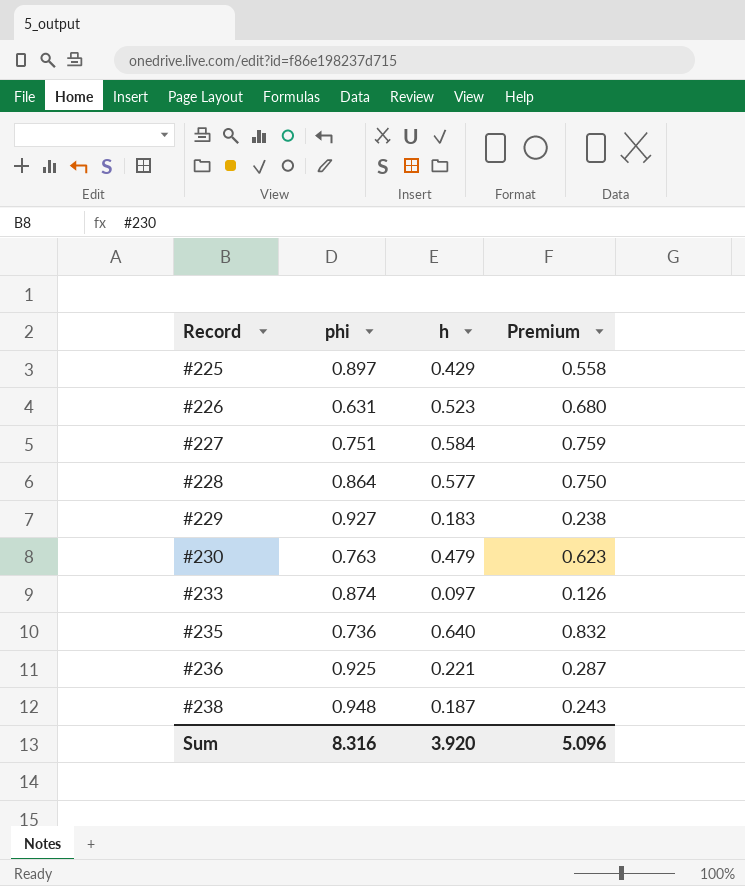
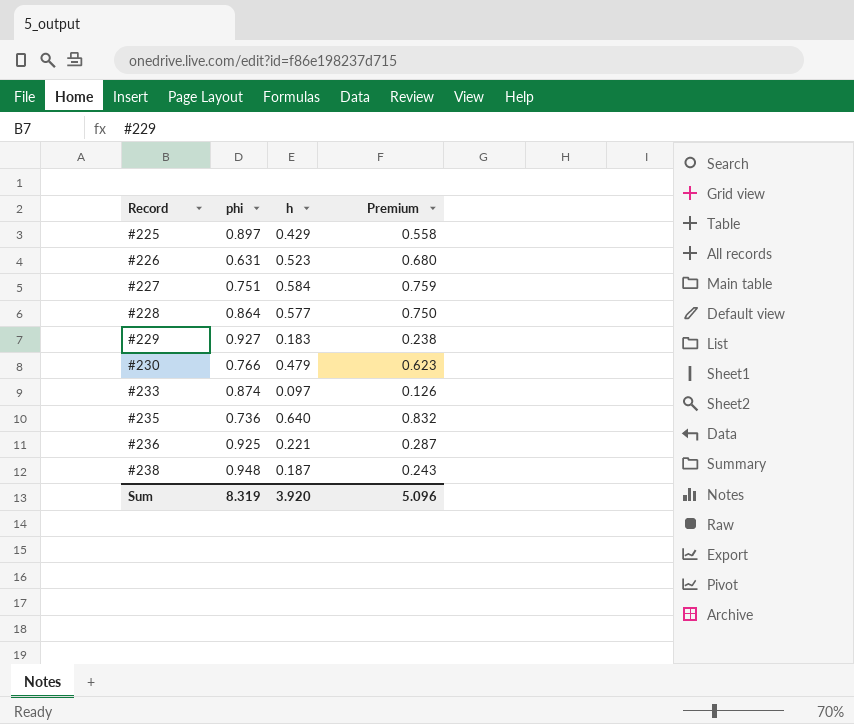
#230 | phi: 0.763 -> 0.766
Sum | phi: 8.316 -> 8.319

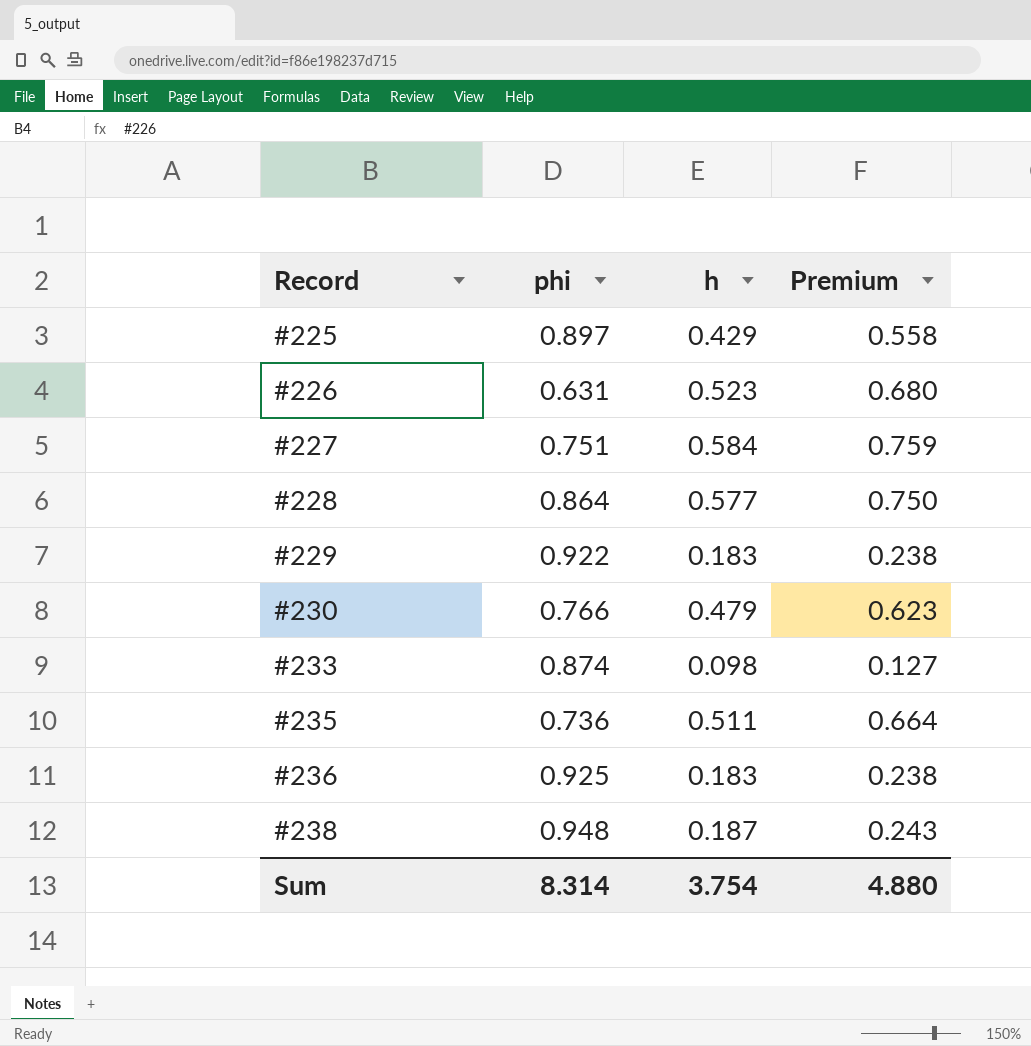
#229 | phi: 0.927 -> 0.922
#233 | h: 0.097 -> 0.098
#233 | Premium: 0.126 -> 0.127
#235 | h: 0.640 -> 0.511
#235 | Premium: 0.832 -> 0.664
#236 | h: 0.221 -> 0.183
#236 | Premium: 0.287 -> 0.238
Sum | phi: 8.319 -> 8.314
Sum | h: 3.920 -> 3.754
Sum | Premium: 5.096 -> 4.880

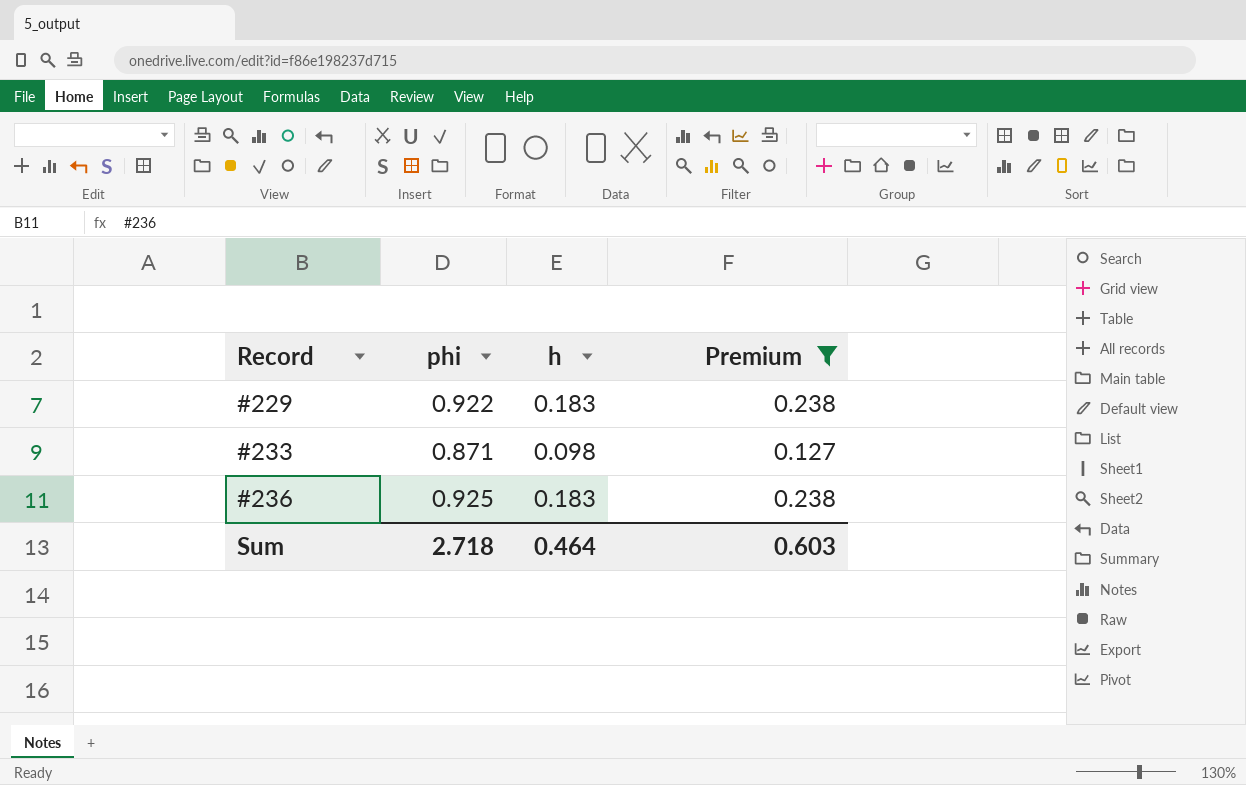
filter: none -> Premium <= 0.238
#233 | phi: 0.874 -> 0.871
Sum | phi: 8.314 -> 2.718
Sum | h: 3.754 -> 0.464
Sum | Premium: 4.880 -> 0.603

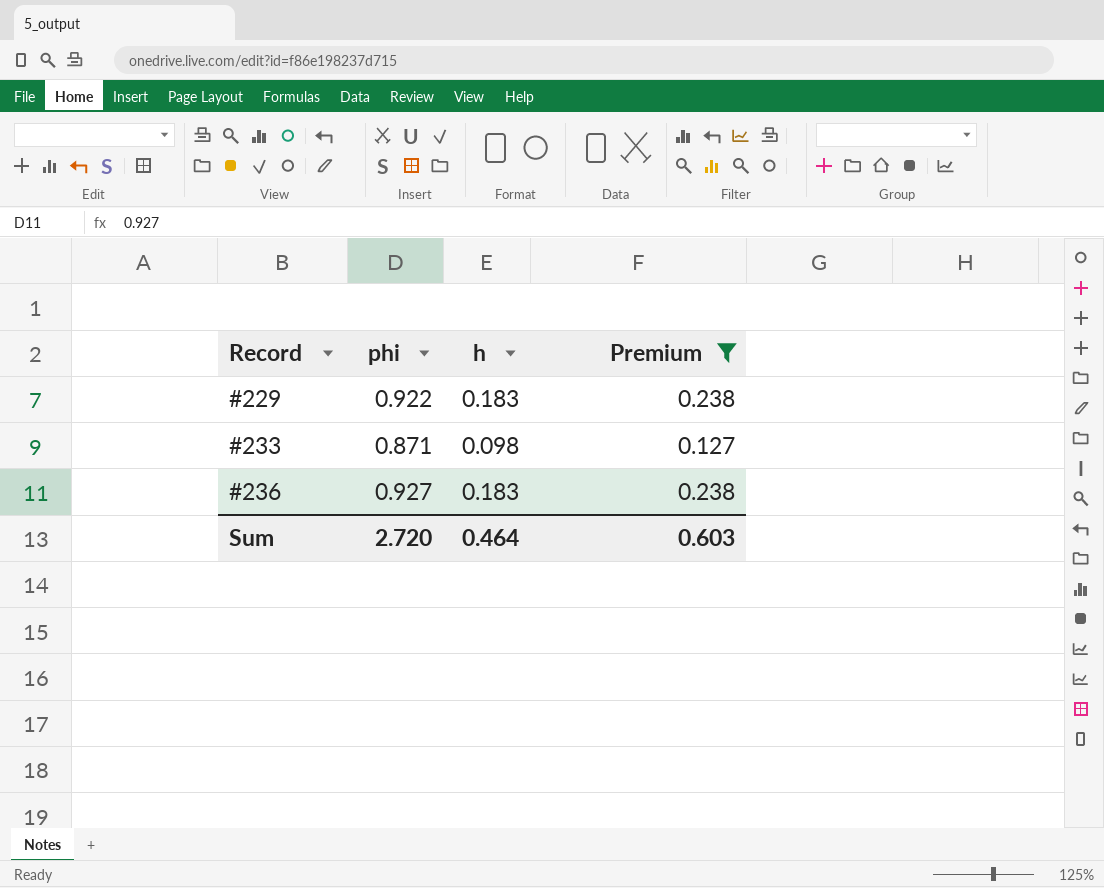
#236 | phi: 0.925 -> 0.927
Sum | phi: 2.718 -> 2.720

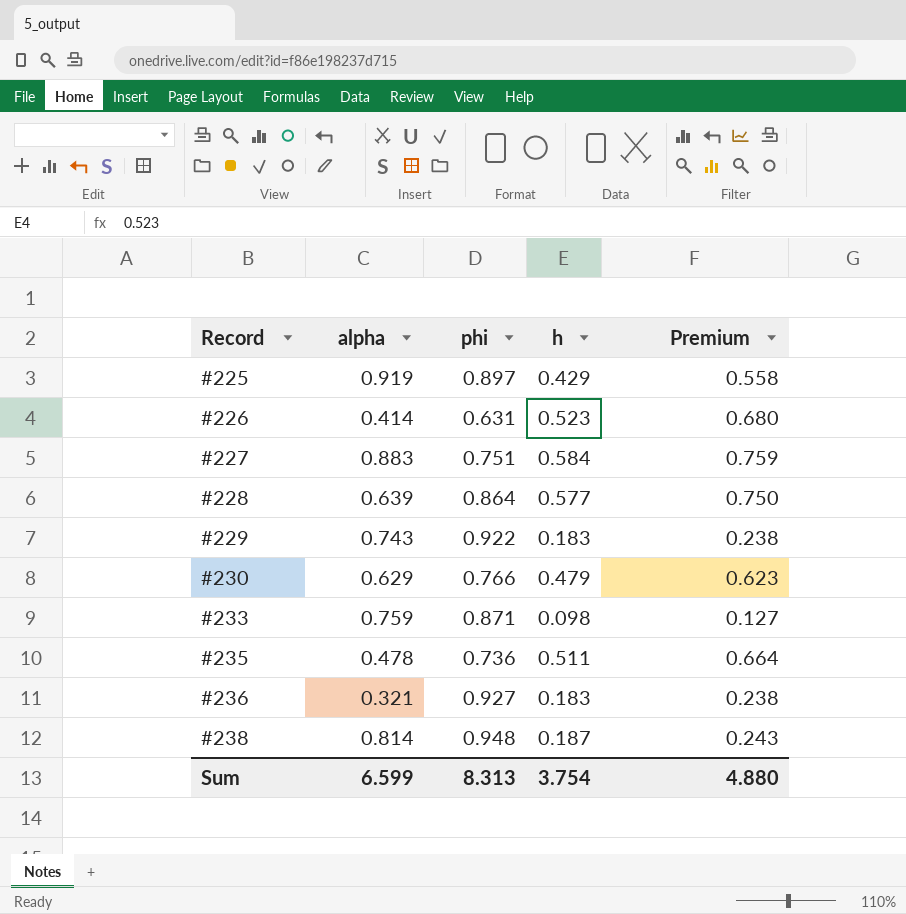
filter: Premium <= 0.238 -> none
column alpha | position: none -> 2
Sum | phi: 2.720 -> 8.313
Sum | h: 0.464 -> 3.754
Sum | Premium: 0.603 -> 4.880

